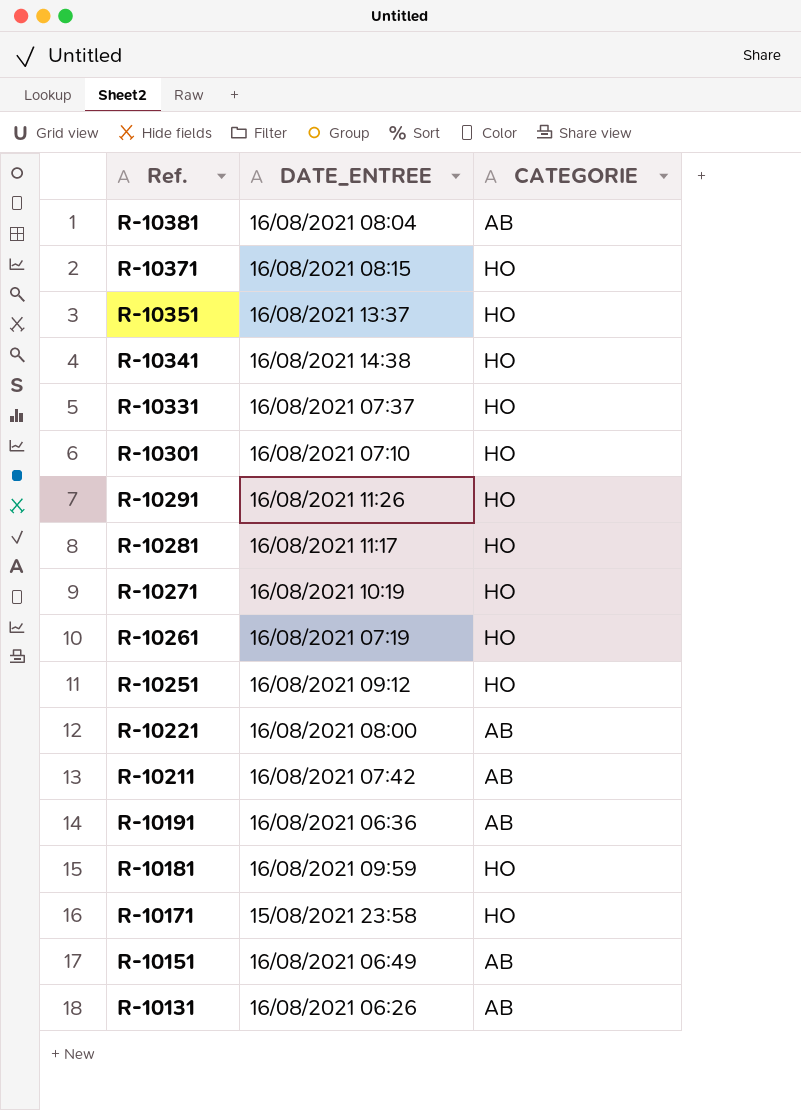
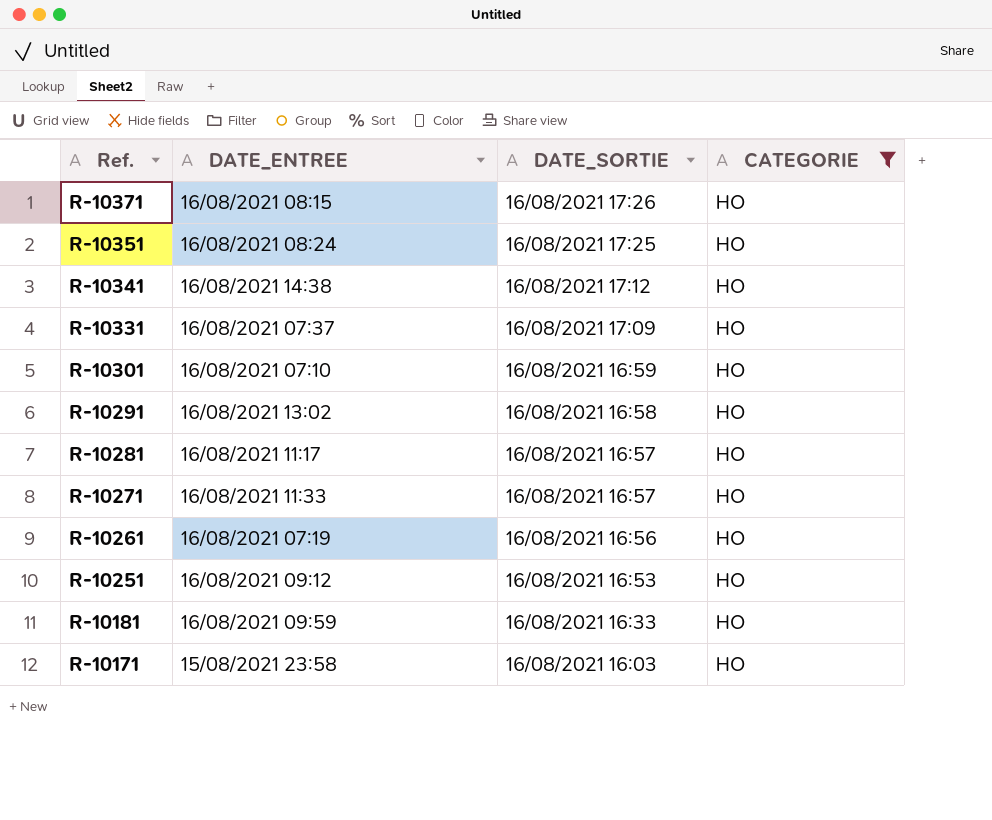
filter: none -> CATEGORIE = HO
column DATE_SORTIE | position: none -> 3
R-10351 | DATE_ENTREE: 16/08/2021 13:37 -> 16/08/2021 08:24
R-10291 | DATE_ENTREE: 16/08/2021 11:26 -> 16/08/2021 13:02
R-10271 | DATE_ENTREE: 16/08/2021 10:19 -> 16/08/2021 11:33

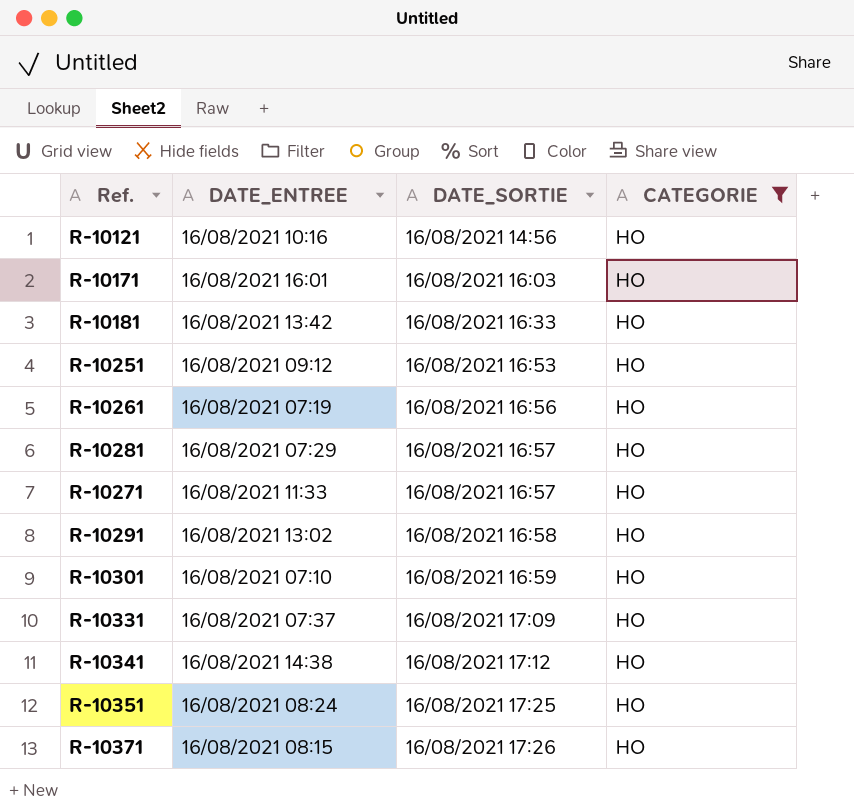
row order: Ref. descending -> DATE_SORTIE ascending
row R-10121: none -> 16/08/2021 10:16 | 16/08/2021 14:56 | HO
R-10171 | DATE_ENTREE: 15/08/2021 23:58 -> 16/08/2021 16:01
R-10181 | DATE_ENTREE: 16/08/2021 09:59 -> 16/08/2021 13:42
R-10281 | DATE_ENTREE: 16/08/2021 11:17 -> 16/08/2021 07:29

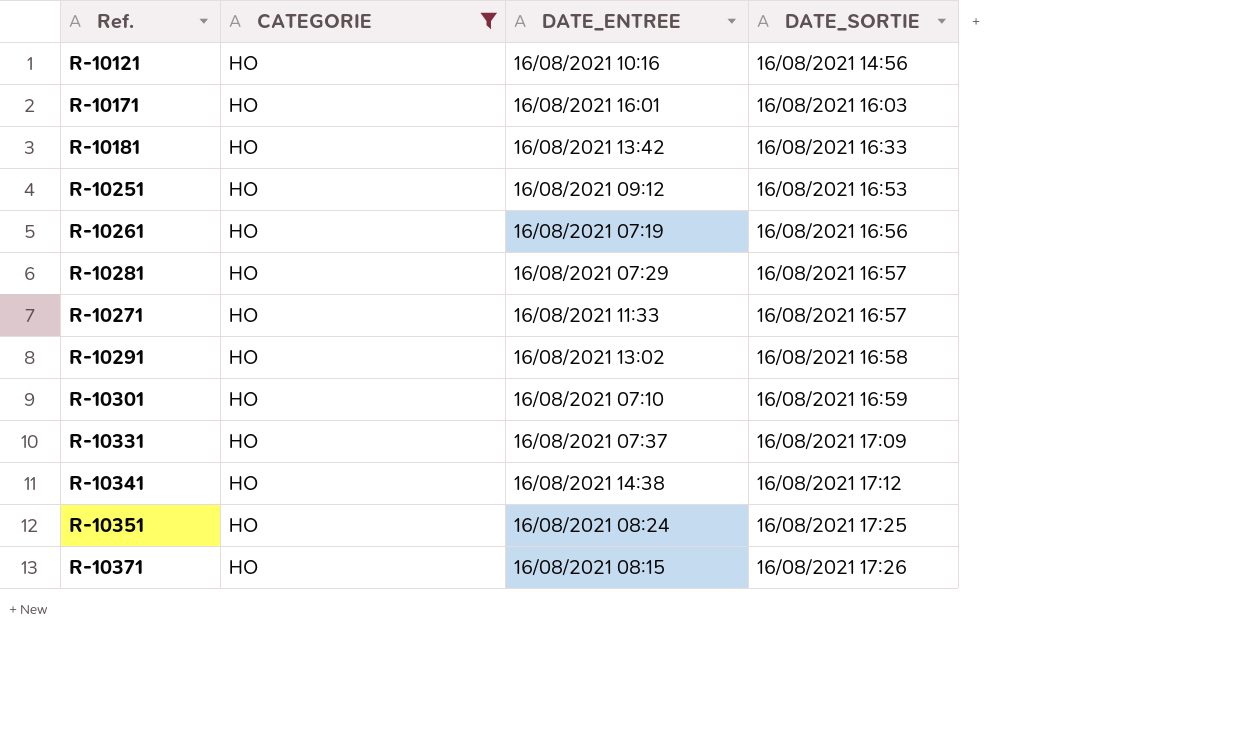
column CATEGORIE | position: 4 -> 2

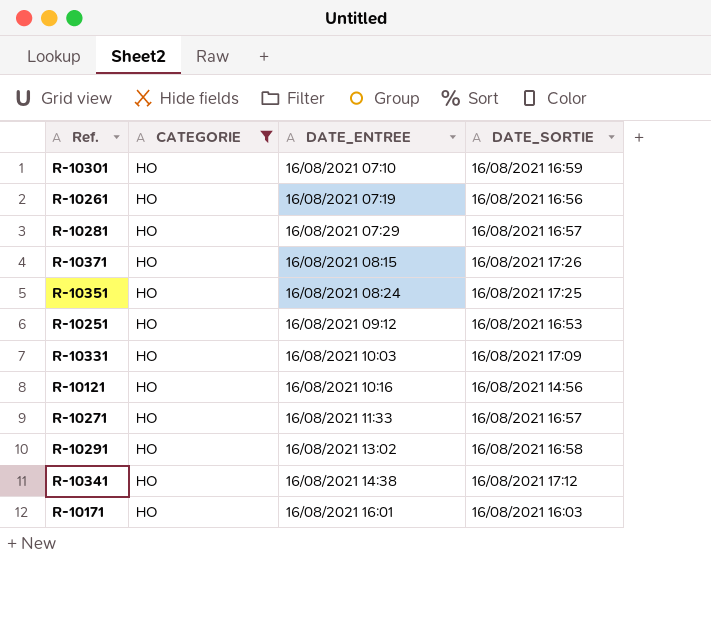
row order: DATE_SORTIE ascending -> DATE_ENTREE ascending
row R-10181: HO | 16/08/2021 13:42 | 16/08/2021 16:33 -> none
R-10331 | DATE_ENTREE: 16/08/2021 07:37 -> 16/08/2021 10:03

